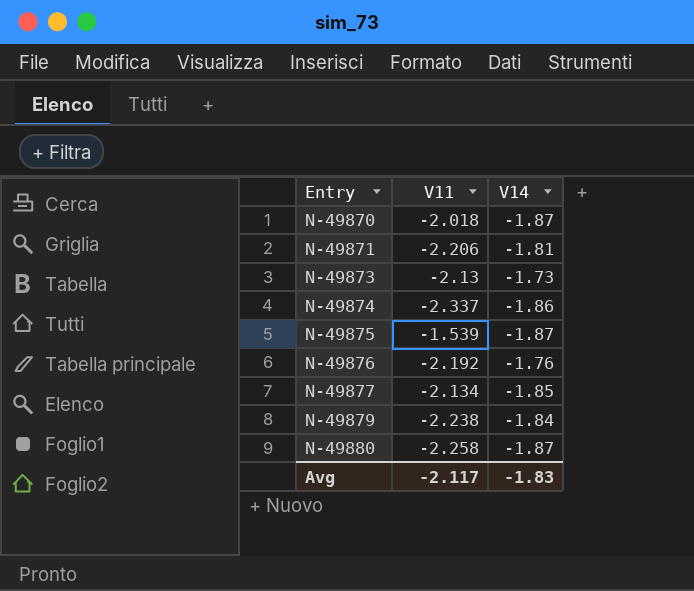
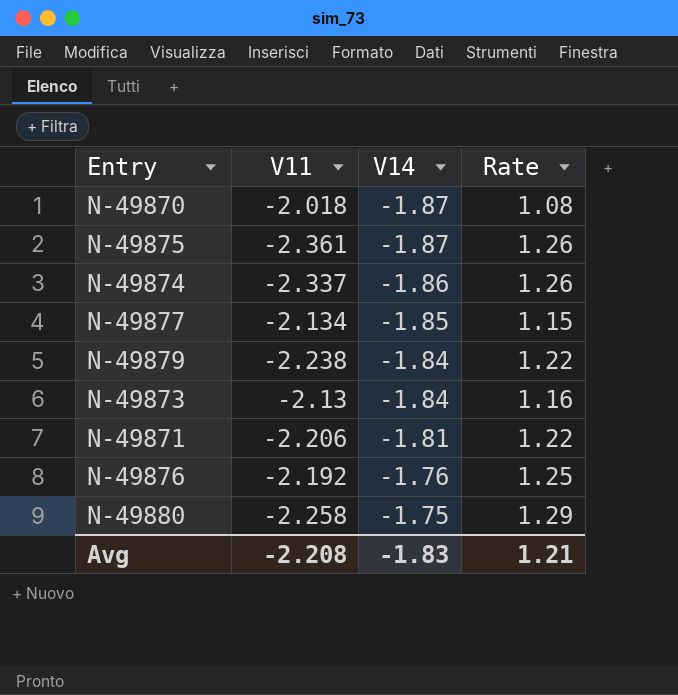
row order: Entry ascending -> V14 ascending
column Rate | formula: none -> [V11] / [V14]
N-49875 | V11: -1.539 -> -2.361
N-49873 | V14: -1.73 -> -1.84
N-49880 | V14: -1.87 -> -1.75
Avg | V11: -2.117 -> -2.208

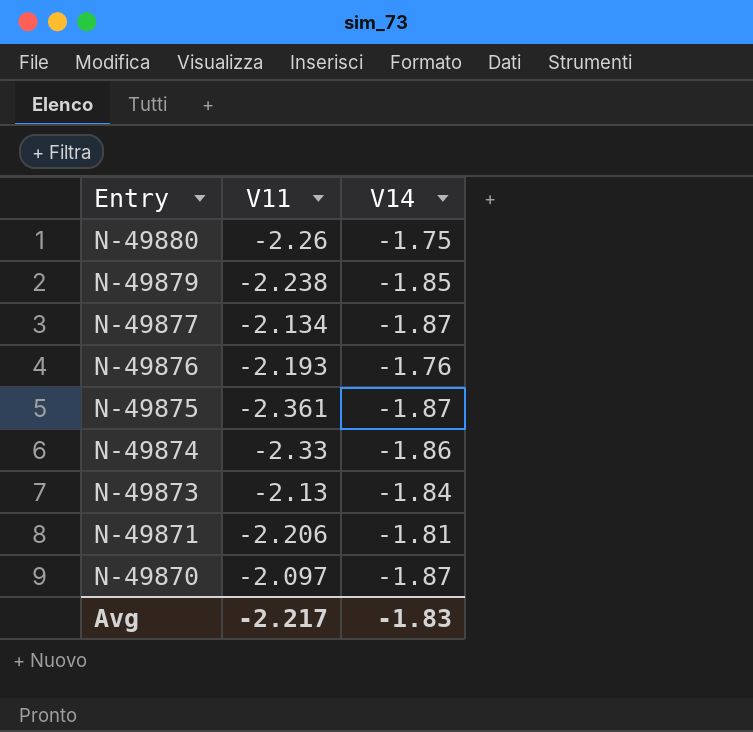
row order: V14 ascending -> Entry descending
column Rate | formula: [V11] / [V14] -> none
N-49880 | V11: -2.258 -> -2.26
N-49879 | V14: -1.84 -> -1.85
N-49877 | V14: -1.85 -> -1.87
N-49876 | V11: -2.192 -> -2.193
N-49874 | V11: -2.337 -> -2.33
N-49870 | V11: -2.018 -> -2.097
Avg | V11: -2.208 -> -2.217

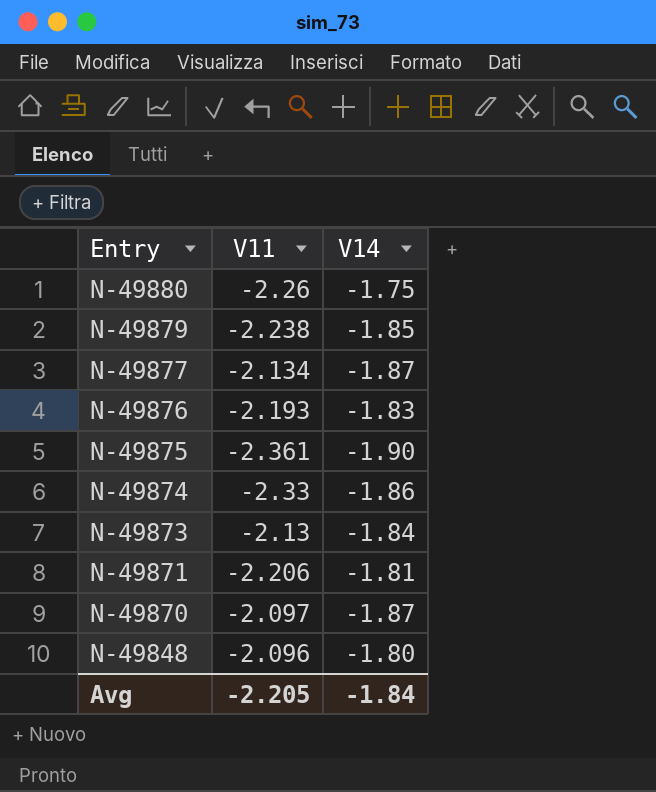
N-49876 | V14: -1.76 -> -1.83
N-49875 | V14: -1.87 -> -1.90
row N-49848: none -> -2.096 | -1.80
Avg | V11: -2.217 -> -2.205
Avg | V14: -1.83 -> -1.84

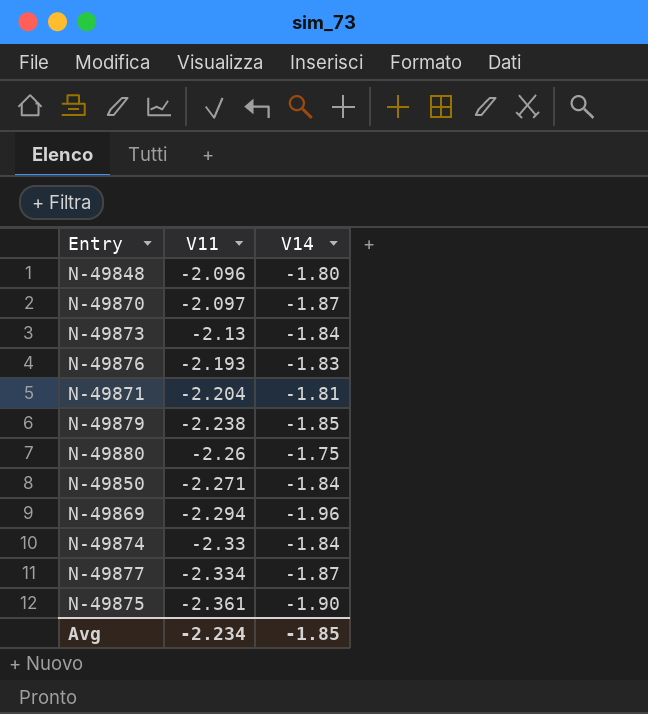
row order: Entry descending -> V11 descending
N-49871 | V11: -2.206 -> -2.204
row N-49850: none -> -2.271 | -1.84
row N-49869: none -> -2.294 | -1.96
N-49874 | V14: -1.86 -> -1.84
N-49877 | V11: -2.134 -> -2.334
Avg | V11: -2.205 -> -2.234
Avg | V14: -1.84 -> -1.85

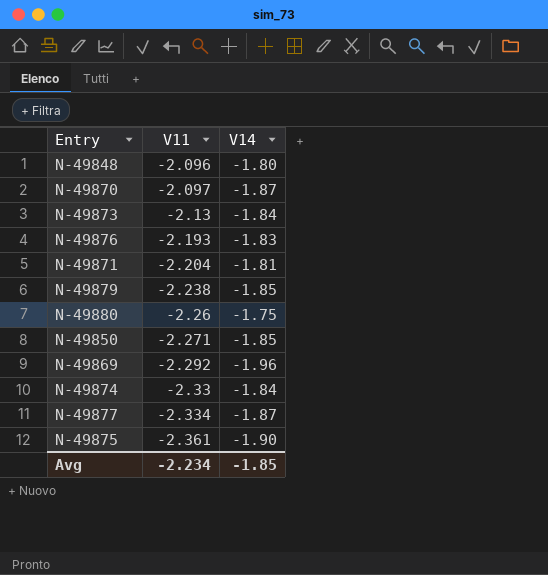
N-49850 | V14: -1.84 -> -1.85
N-49869 | V11: -2.294 -> -2.292

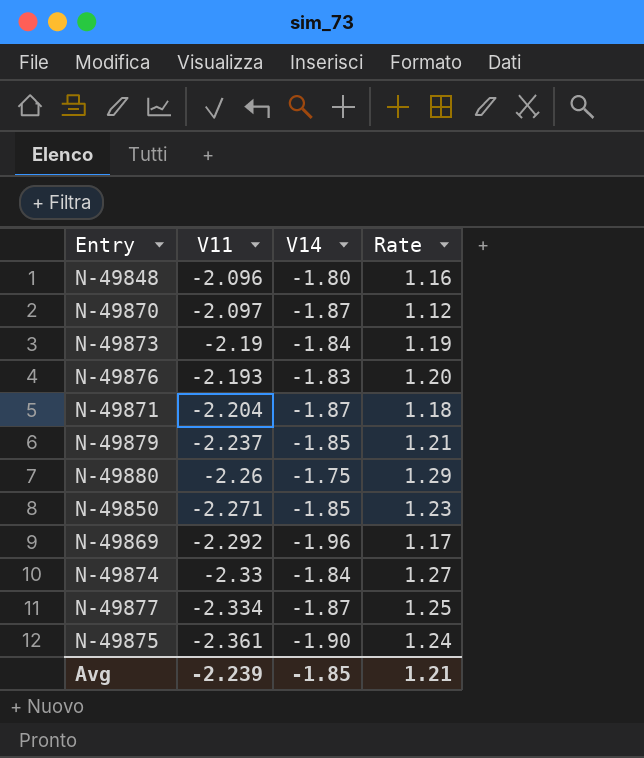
column Rate | formula: none -> [V11] / [V14]
N-49873 | V11: -2.13 -> -2.19
N-49871 | V14: -1.81 -> -1.87
N-49879 | V11: -2.238 -> -2.237
Avg | V11: -2.234 -> -2.239

